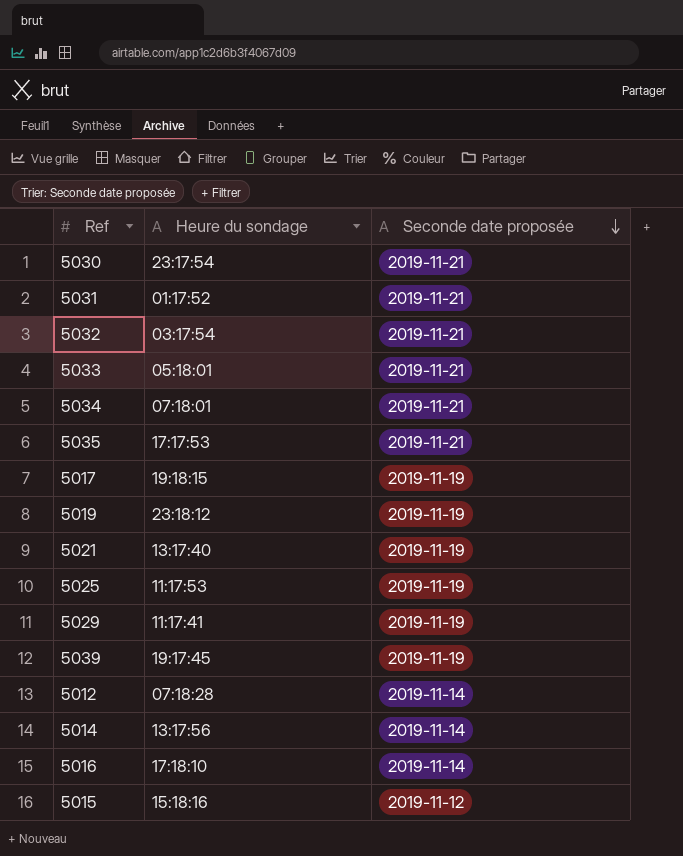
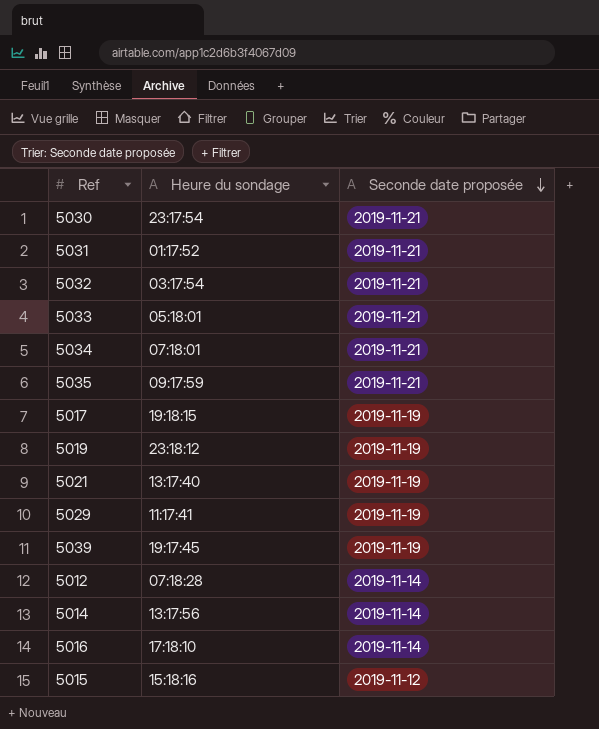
row 5025: 11:17:53 | 2019-11-19 -> none
5035 | Heure du sondage: 17:17:53 -> 09:17:59

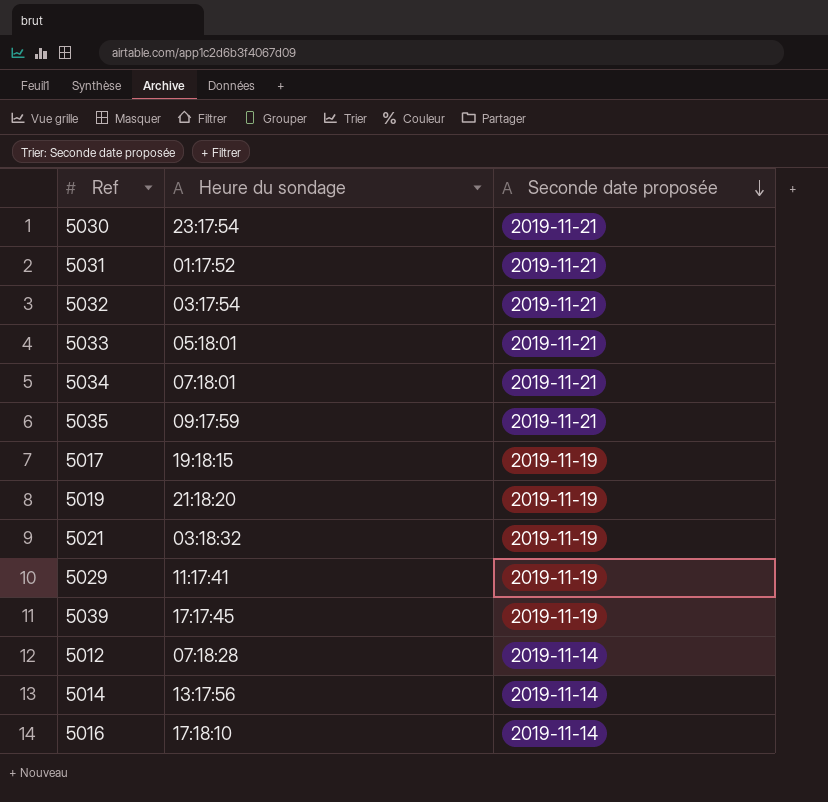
row 5015: 15:18:16 | 2019-11-12 -> none
5019 | Heure du sondage: 23:18:12 -> 21:18:20
5021 | Heure du sondage: 13:17:40 -> 03:18:32
5039 | Heure du sondage: 19:17:45 -> 17:17:45

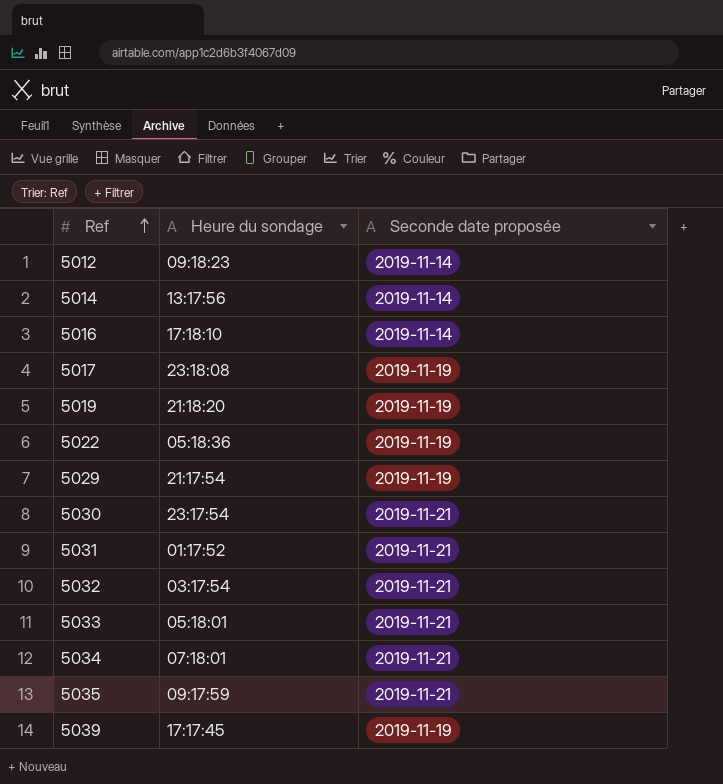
row order: Seconde date proposée descending -> Ref ascending
row 5021: 03:18:32 | 2019-11-19 -> none
5012 | Heure du sondage: 07:18:28 -> 09:18:23
5017 | Heure du sondage: 19:18:15 -> 23:18:08
row 5022: none -> 05:18:36 | 2019-11-19
5029 | Heure du sondage: 11:17:41 -> 21:17:54

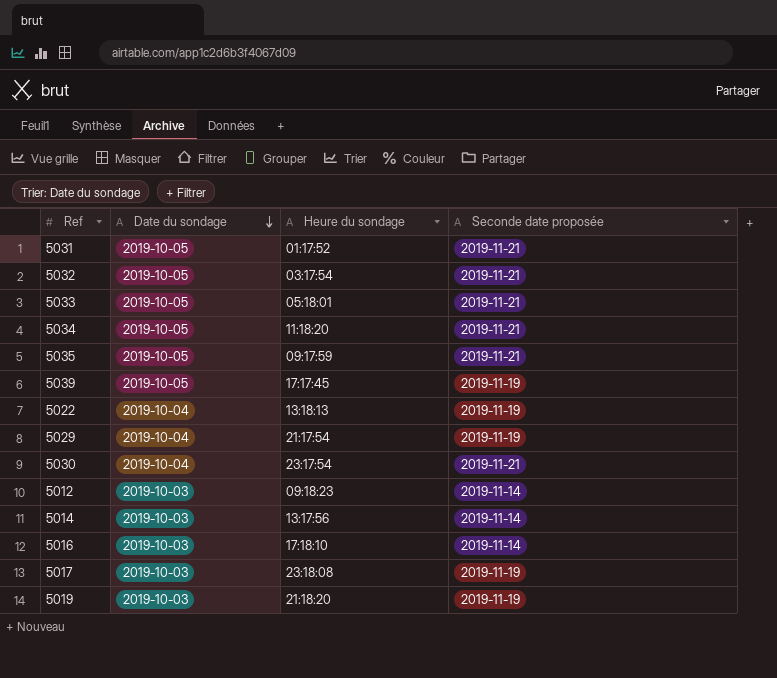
row order: Ref ascending -> Date du sondage descending
column Date du sondage | position: none -> 2
5034 | Heure du sondage: 07:18:01 -> 11:18:20
5022 | Heure du sondage: 05:18:36 -> 13:18:13

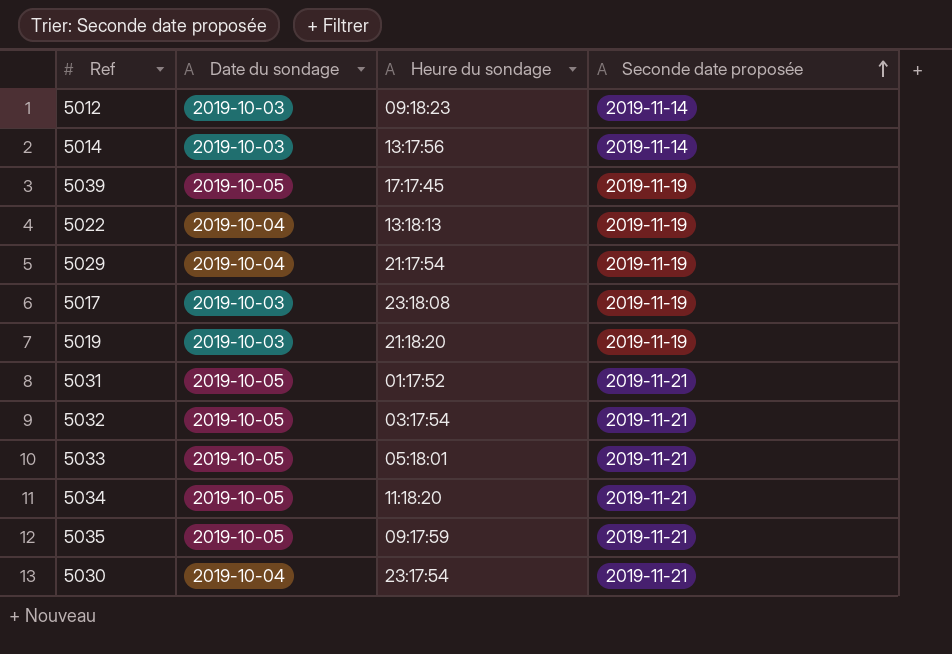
row order: Date du sondage descending -> Seconde date proposée ascending
row 5016: 2019-10-03 | 17:18:10 | 2019-11-14 -> none

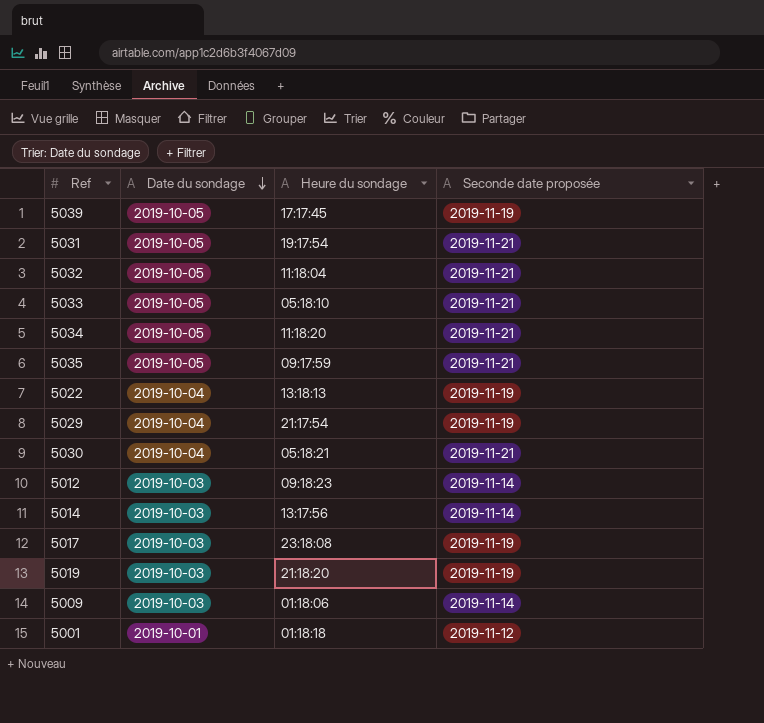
row order: Seconde date proposée ascending -> Date du sondage descending
5031 | Heure du sondage: 01:17:52 -> 19:17:54
5032 | Heure du sondage: 03:17:54 -> 11:18:04
5033 | Heure du sondage: 05:18:01 -> 05:18:10
5030 | Heure du sondage: 23:17:54 -> 05:18:21
row 5009: none -> 2019-10-03 | 01:18:06 | 2019-11-14
row 5001: none -> 2019-10-01 | 01:18:18 | 2019-11-12

